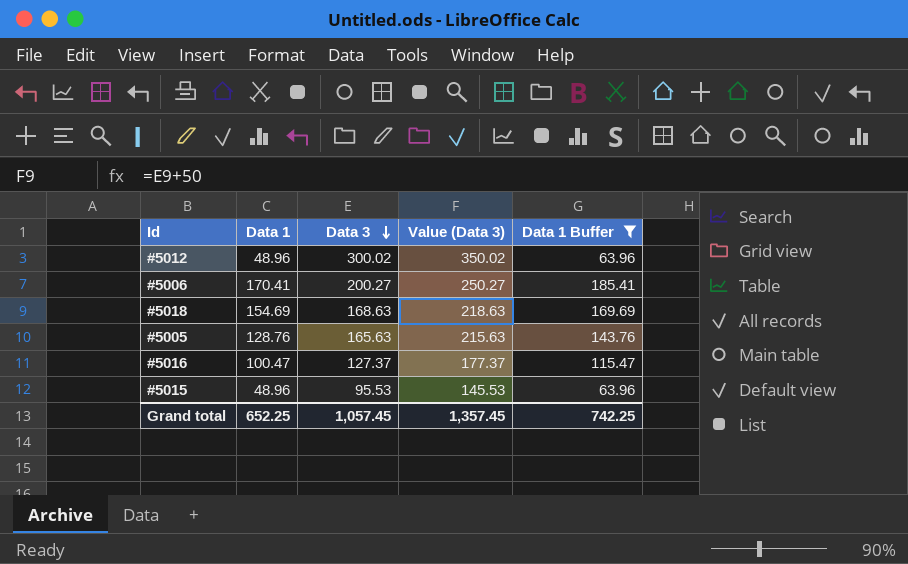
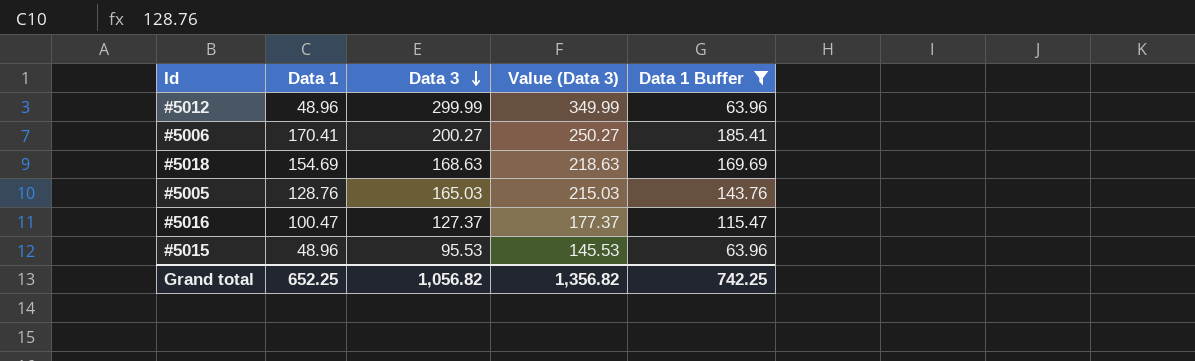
#5012 | Data 3: 300.02 -> 299.99
#5012 | Value (Data 3): 350.02 -> 349.99
#5005 | Data 3: 165.63 -> 165.03
#5005 | Value (Data 3): 215.63 -> 215.03
Grand total | Data 3: 1,057.45 -> 1,056.82
Grand total | Value (Data 3): 1,357.45 -> 1,356.82

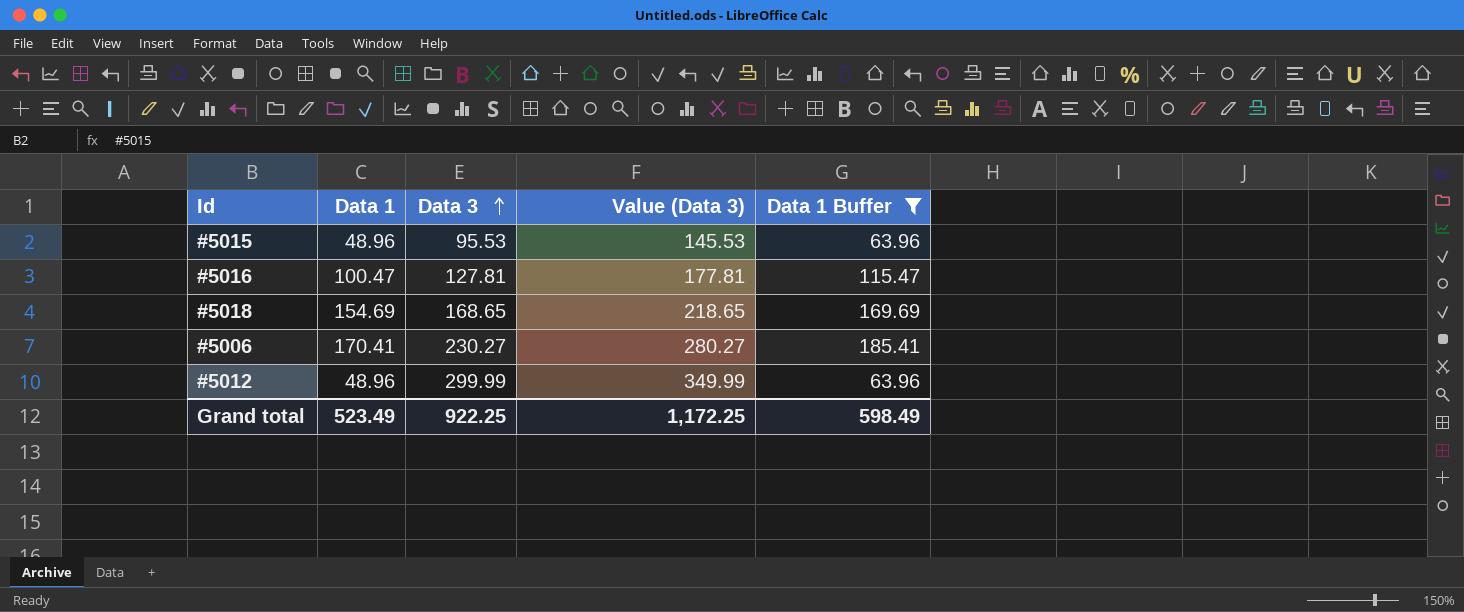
row order: Data 3 descending -> Data 3 ascending
row #5005: 128.76 | 165.03 | 215.03 | 143.76 -> none
#5016 | Data 3: 127.37 -> 127.81
#5016 | Value (Data 3): 177.37 -> 177.81
#5018 | Data 3: 168.63 -> 168.65
#5018 | Value (Data 3): 218.63 -> 218.65
#5006 | Data 3: 200.27 -> 230.27
#5006 | Value (Data 3): 250.27 -> 280.27
Grand total | Data 1: 652.25 -> 523.49
Grand total | Data 3: 1,056.82 -> 922.25
Grand total | Value (Data 3): 1,356.82 -> 1,172.25
Grand total | Data 1 Buffer: 742.25 -> 598.49

